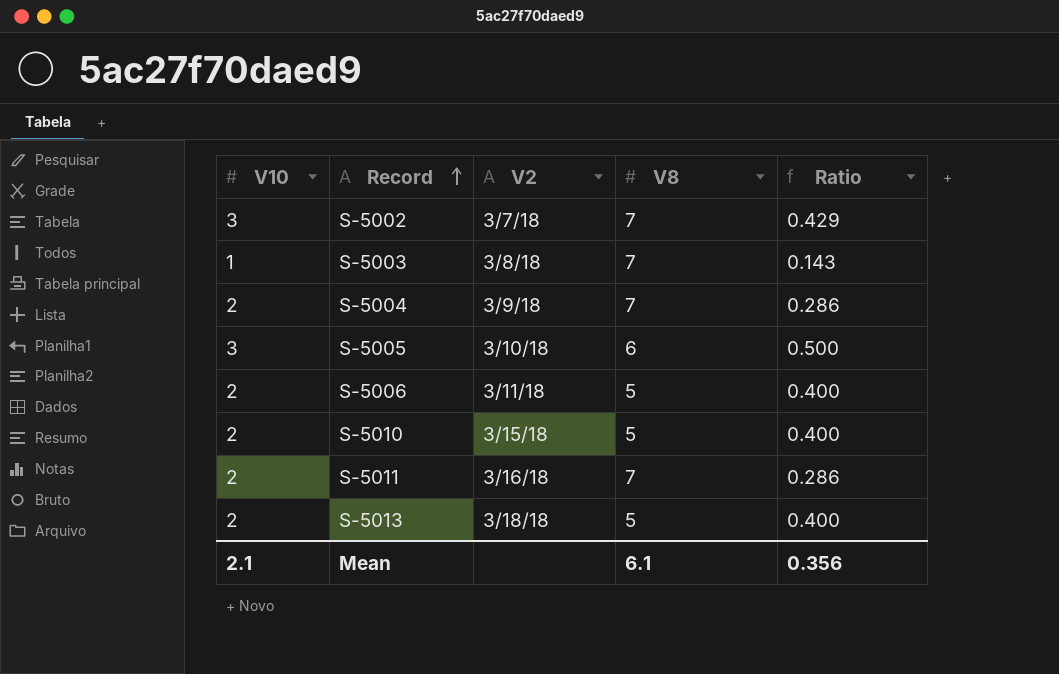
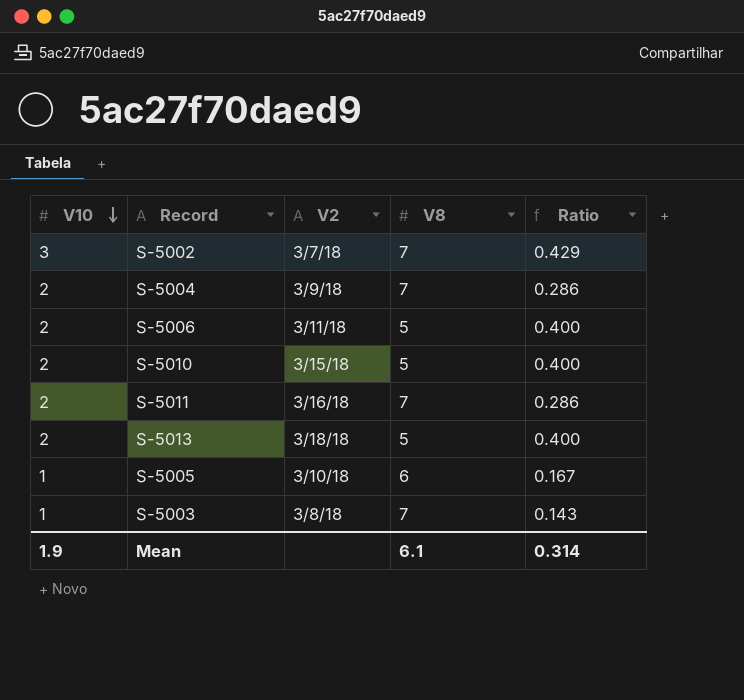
row order: Record ascending -> V10 descending
S-5005 | V10: 3 -> 1
S-5005 | Ratio: 0.500 -> 0.167
Mean | V10: 2.1 -> 1.9
Mean | Ratio: 0.356 -> 0.314

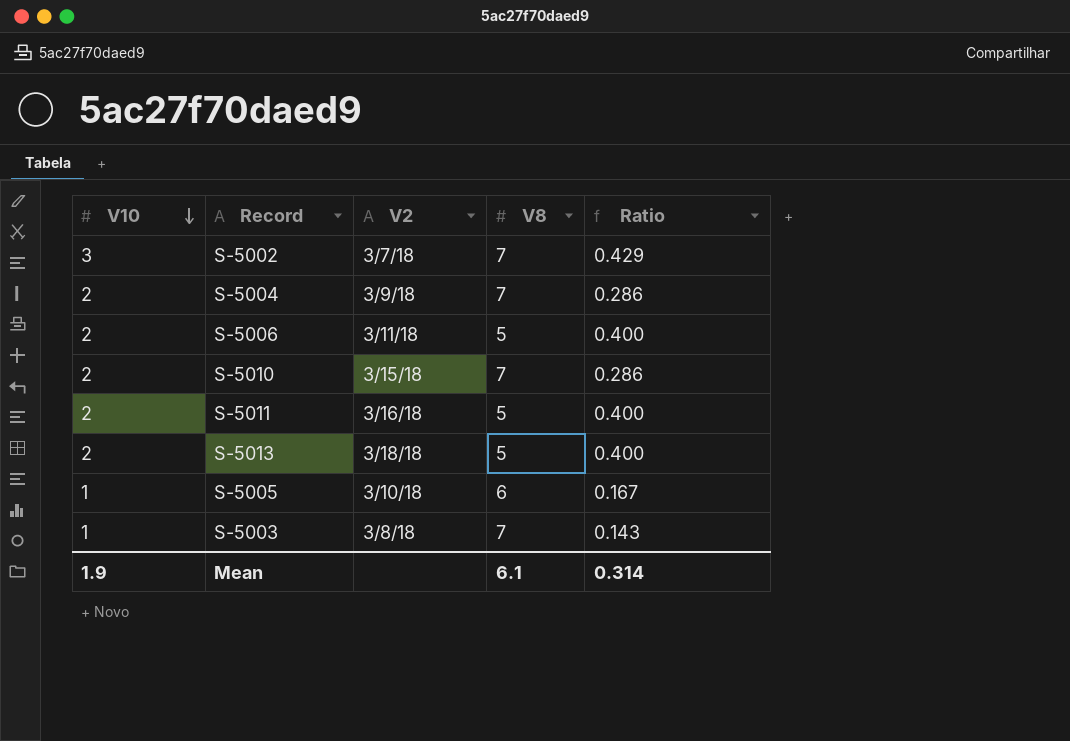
S-5010 | V8: 5 -> 7
S-5010 | Ratio: 0.400 -> 0.286
S-5011 | V8: 7 -> 5
S-5011 | Ratio: 0.286 -> 0.400

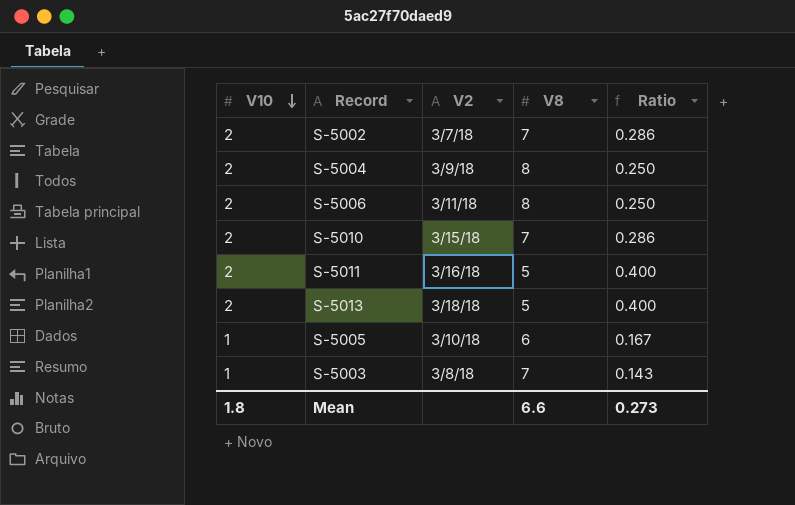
S-5002 | V10: 3 -> 2
S-5002 | Ratio: 0.429 -> 0.286
S-5004 | V8: 7 -> 8
S-5004 | Ratio: 0.286 -> 0.250
S-5006 | V8: 5 -> 8
S-5006 | Ratio: 0.400 -> 0.250
Mean | V10: 1.9 -> 1.8
Mean | V8: 6.1 -> 6.6
Mean | Ratio: 0.314 -> 0.273

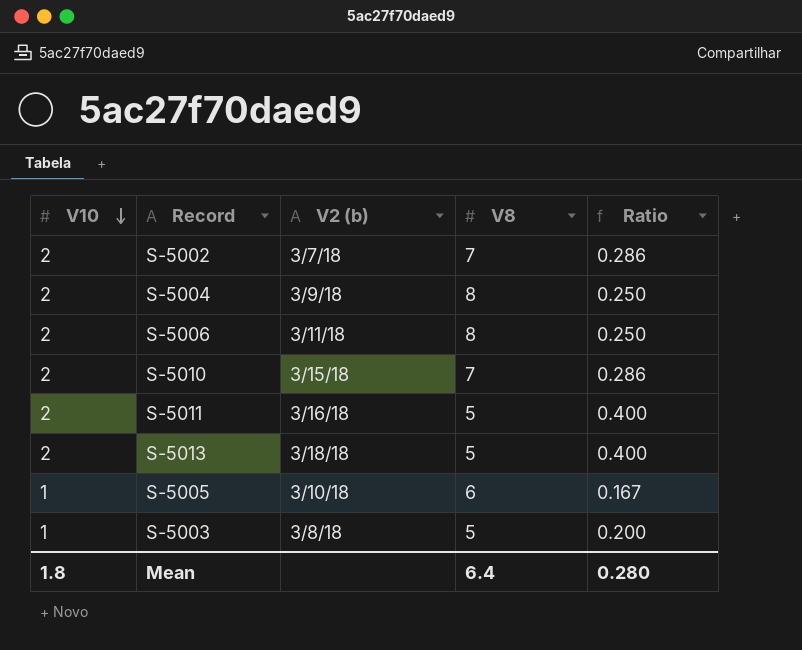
column name: V2 -> V2 (b)
S-5003 | V8: 7 -> 5
S-5003 | Ratio: 0.143 -> 0.200
Mean | V8: 6.6 -> 6.4
Mean | Ratio: 0.273 -> 0.280

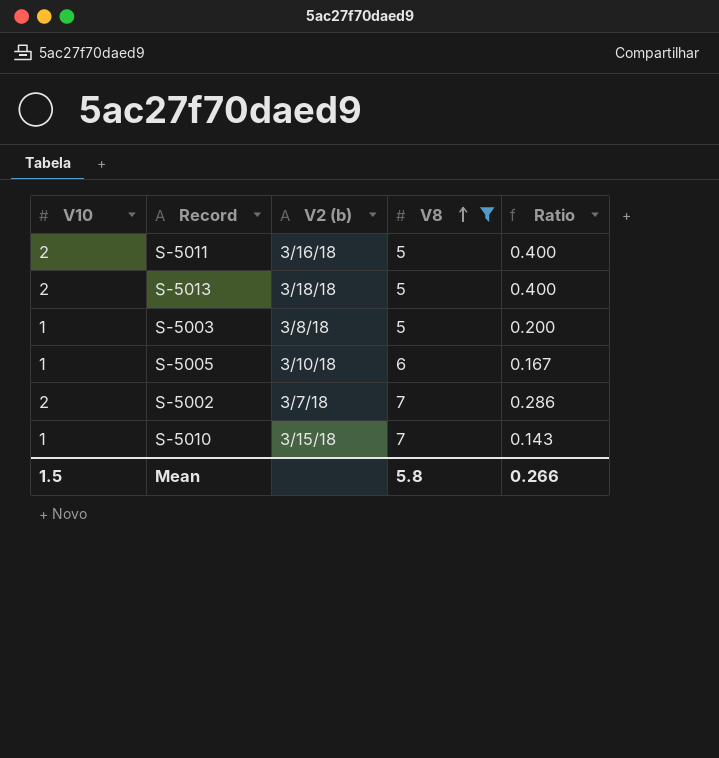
filter: none -> V8 != 8
row order: V10 descending -> V8 ascending
S-5010 | V10: 2 -> 1
S-5010 | Ratio: 0.286 -> 0.143
Mean | V10: 1.8 -> 1.5
Mean | V8: 6.4 -> 5.8
Mean | Ratio: 0.280 -> 0.266

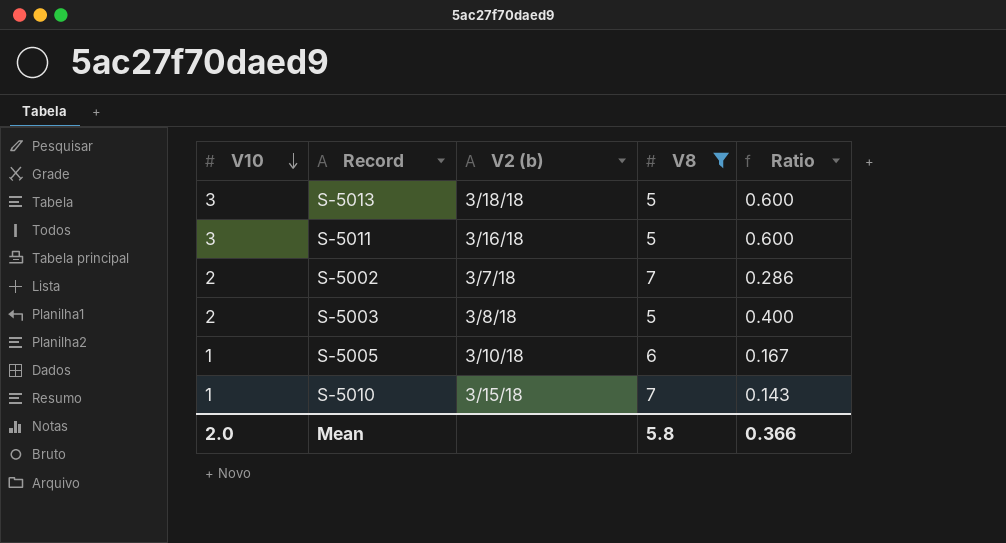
row order: V8 ascending -> V10 descending
S-5013 | V10: 2 -> 3
S-5013 | Ratio: 0.400 -> 0.600
S-5011 | V10: 2 -> 3
S-5011 | Ratio: 0.400 -> 0.600
S-5003 | V10: 1 -> 2
S-5003 | Ratio: 0.200 -> 0.400
Mean | V10: 1.5 -> 2.0
Mean | Ratio: 0.266 -> 0.366

